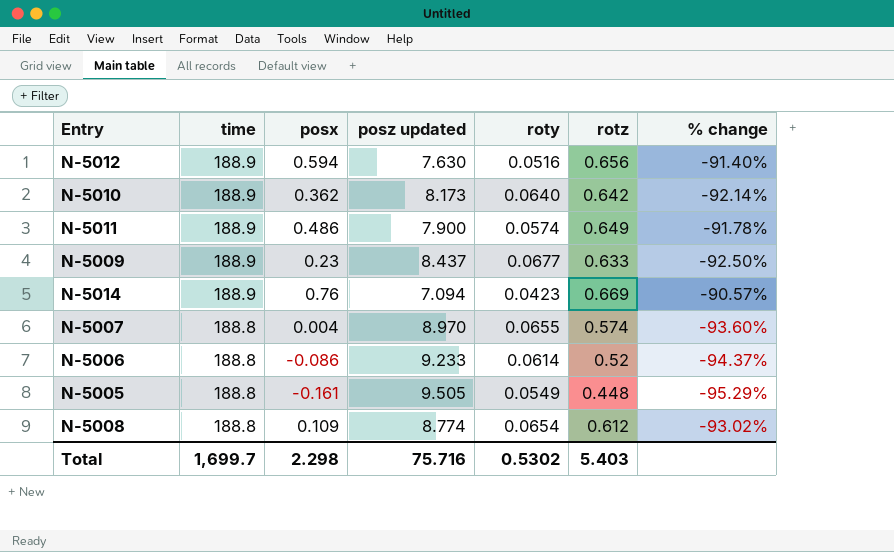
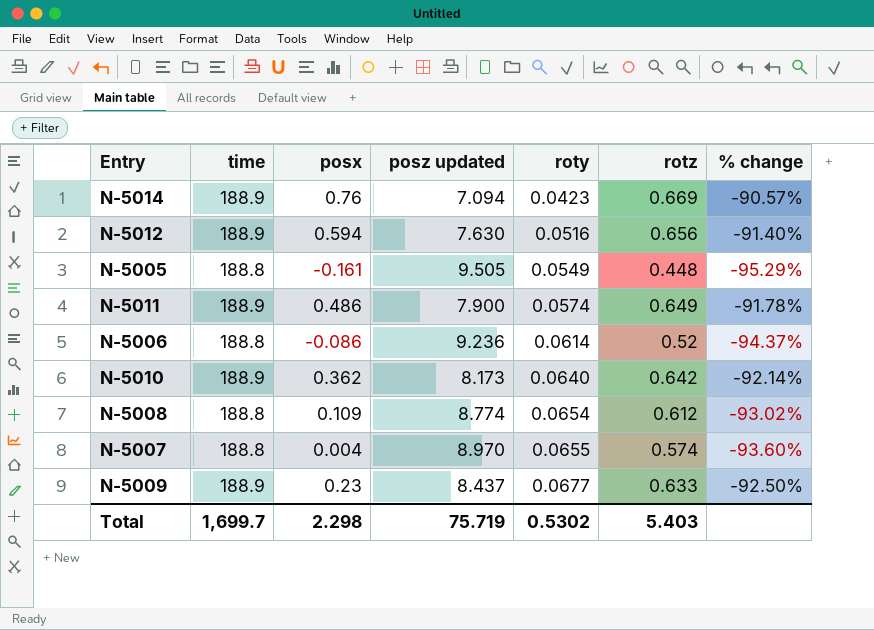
row order: time descending -> roty ascending
N-5006 | posz updated: 9.233 -> 9.236
Total | posz updated: 75.716 -> 75.719

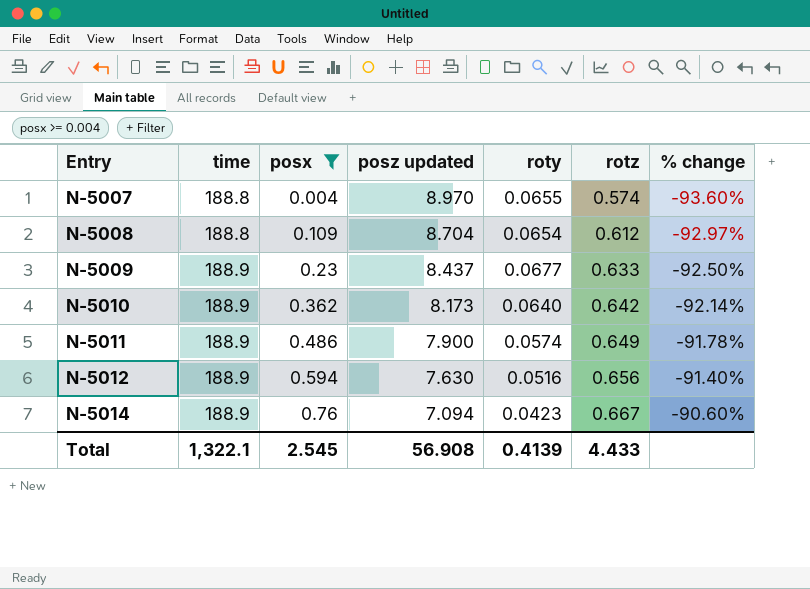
filter: none -> posx >= 0.004
row order: roty ascending -> Entry ascending
N-5008 | posz updated: 8.774 -> 8.704
N-5008 | % change: -93.02% -> -92.97%
N-5014 | rotz: 0.669 -> 0.667
N-5014 | % change: -90.57% -> -90.60%
Total | time: 1,699.7 -> 1,322.1
Total | posx: 2.298 -> 2.545
Total | posz updated: 75.719 -> 56.908
Total | roty: 0.5302 -> 0.4139
Total | rotz: 5.403 -> 4.433

